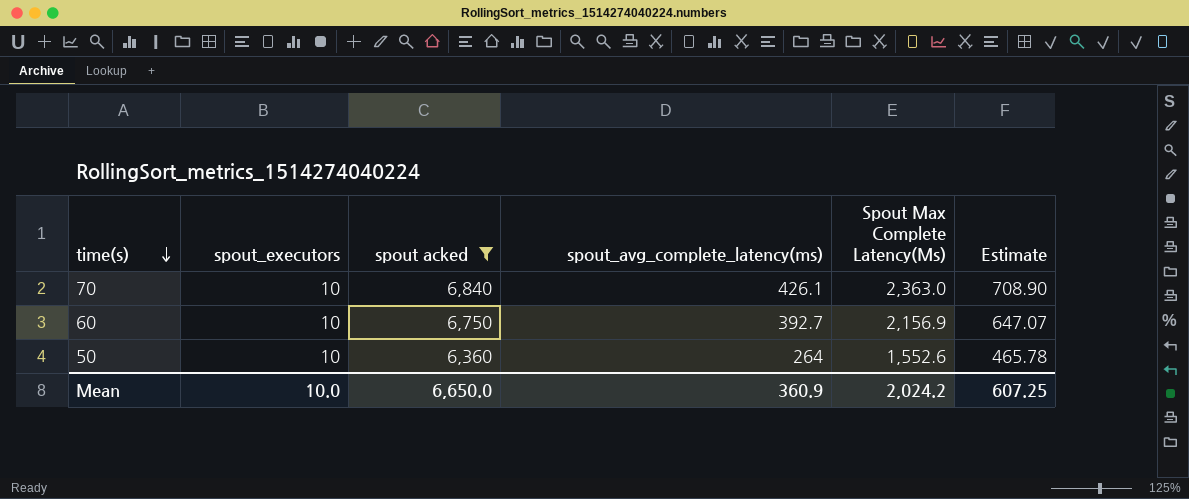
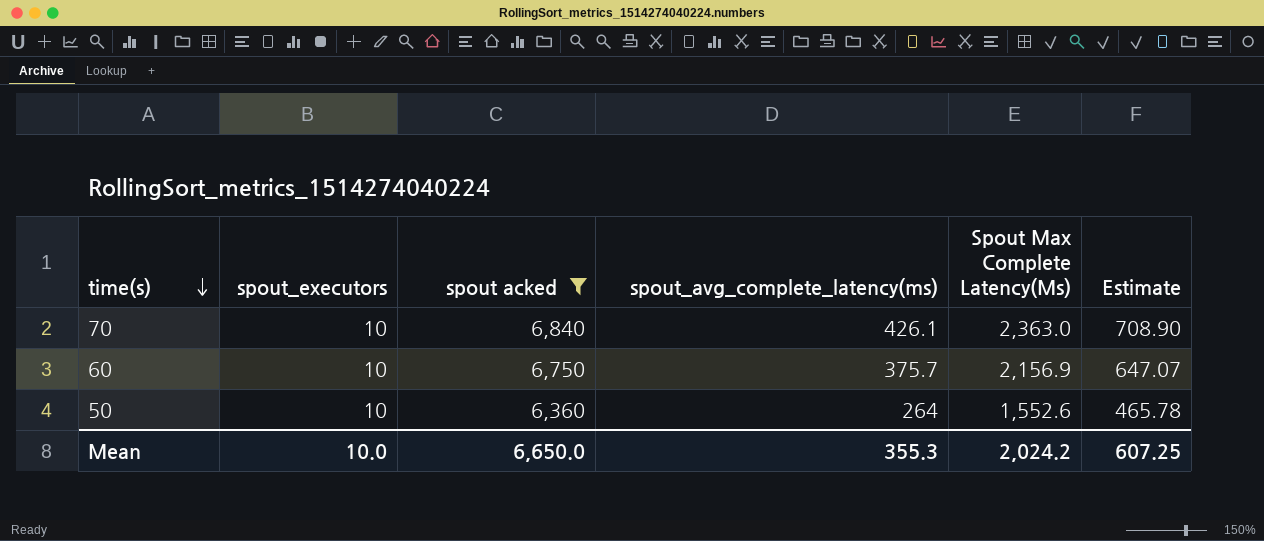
60 | spout_avg_complete_latency(ms): 392.7 -> 375.7
Mean | spout_avg_complete_latency(ms): 360.9 -> 355.3

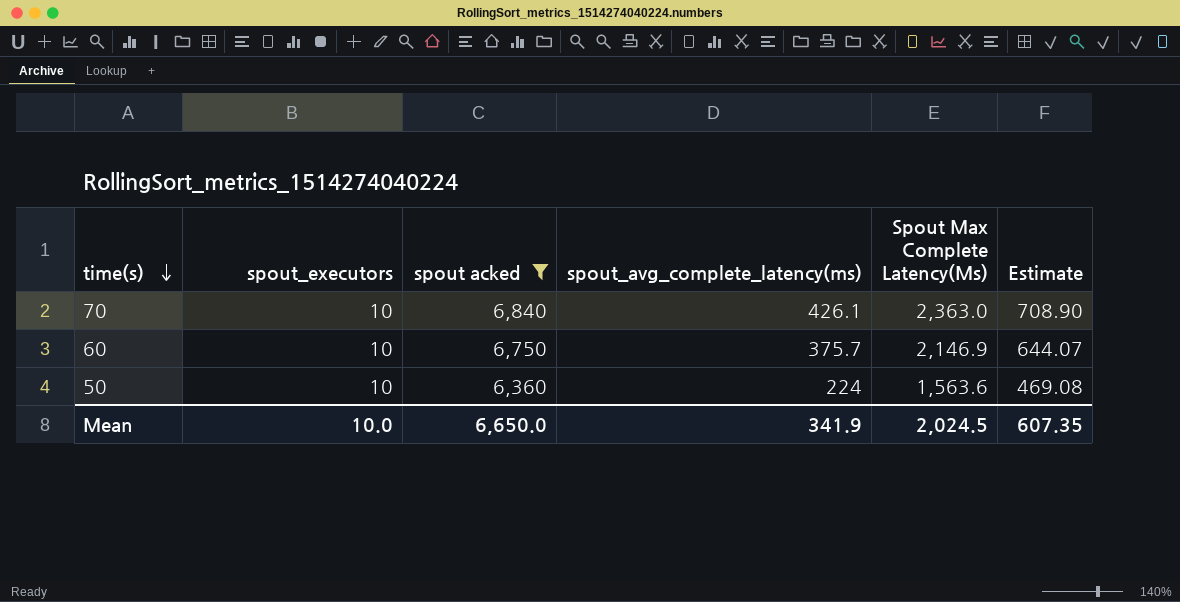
60 | Spout Max Complete Latency(Ms): 2,156.9 -> 2,146.9
60 | Estimate: 647.07 -> 644.07
50 | spout_avg_complete_latency(ms): 264 -> 224
50 | Spout Max Complete Latency(Ms): 1,552.6 -> 1,563.6
50 | Estimate: 465.78 -> 469.08
Mean | spout_avg_complete_latency(ms): 355.3 -> 341.9
Mean | Spout Max Complete Latency(Ms): 2,024.2 -> 2,024.5
Mean | Estimate: 607.25 -> 607.35

